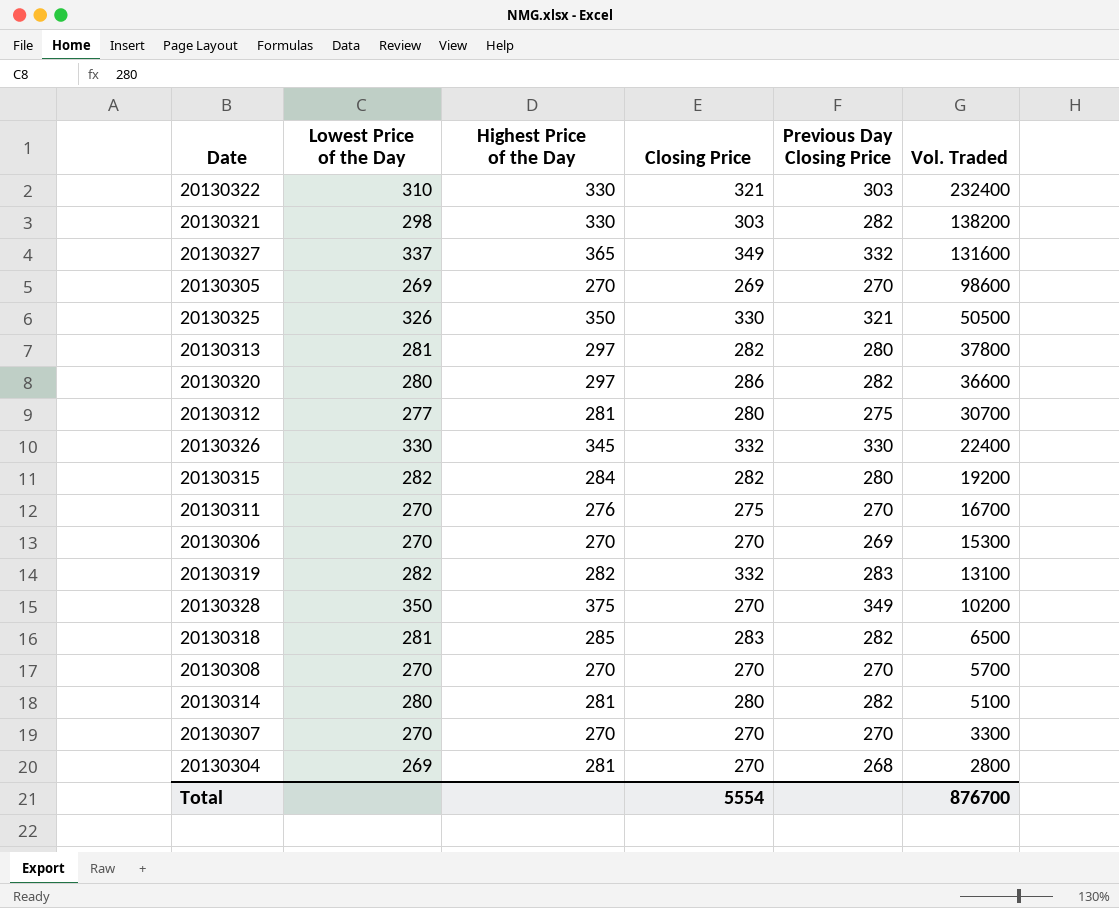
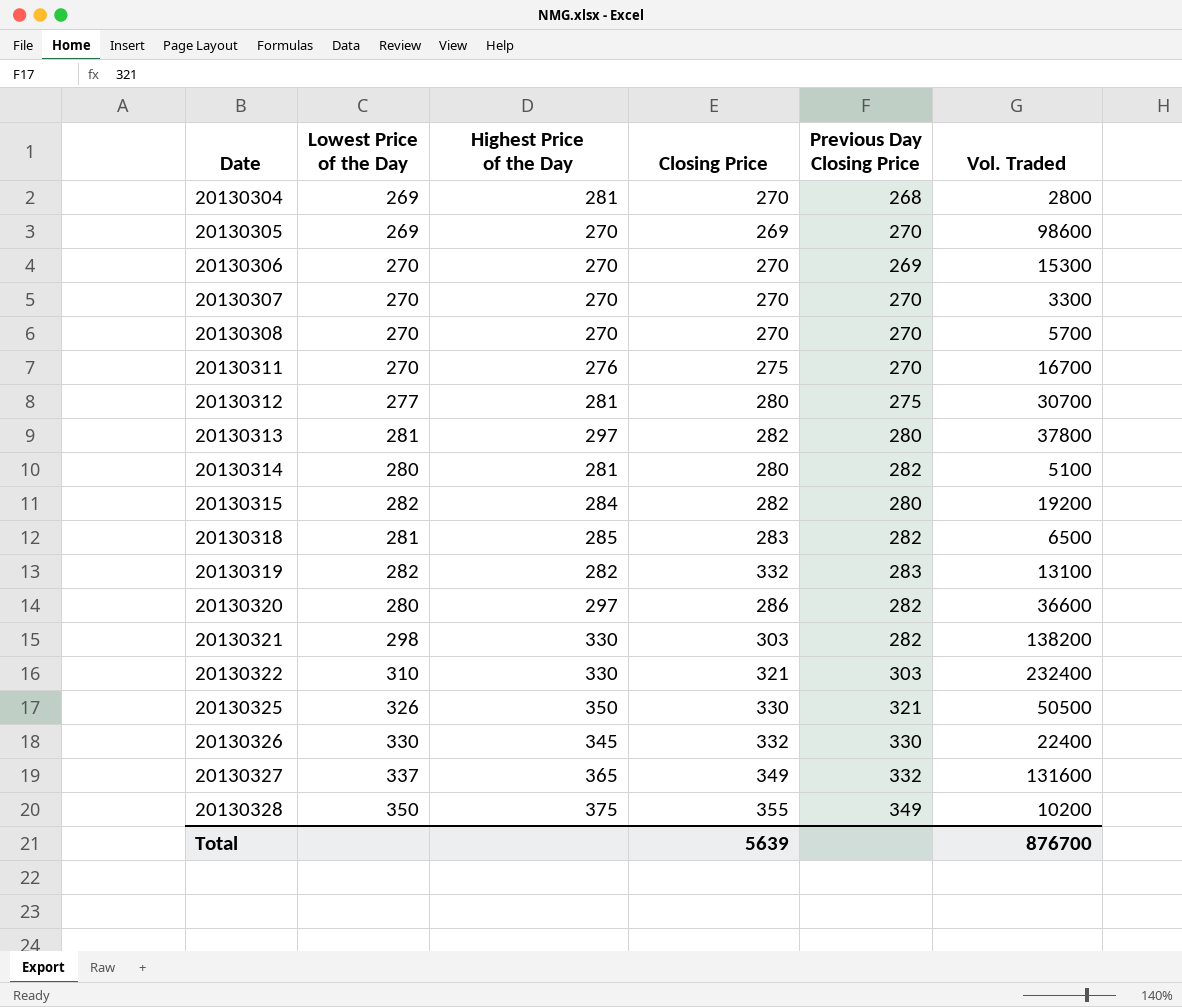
row order: Vol. Traded descending -> Date ascending
20130328 | Closing Price: 270 -> 355
Total | Closing Price: 5554 -> 5639

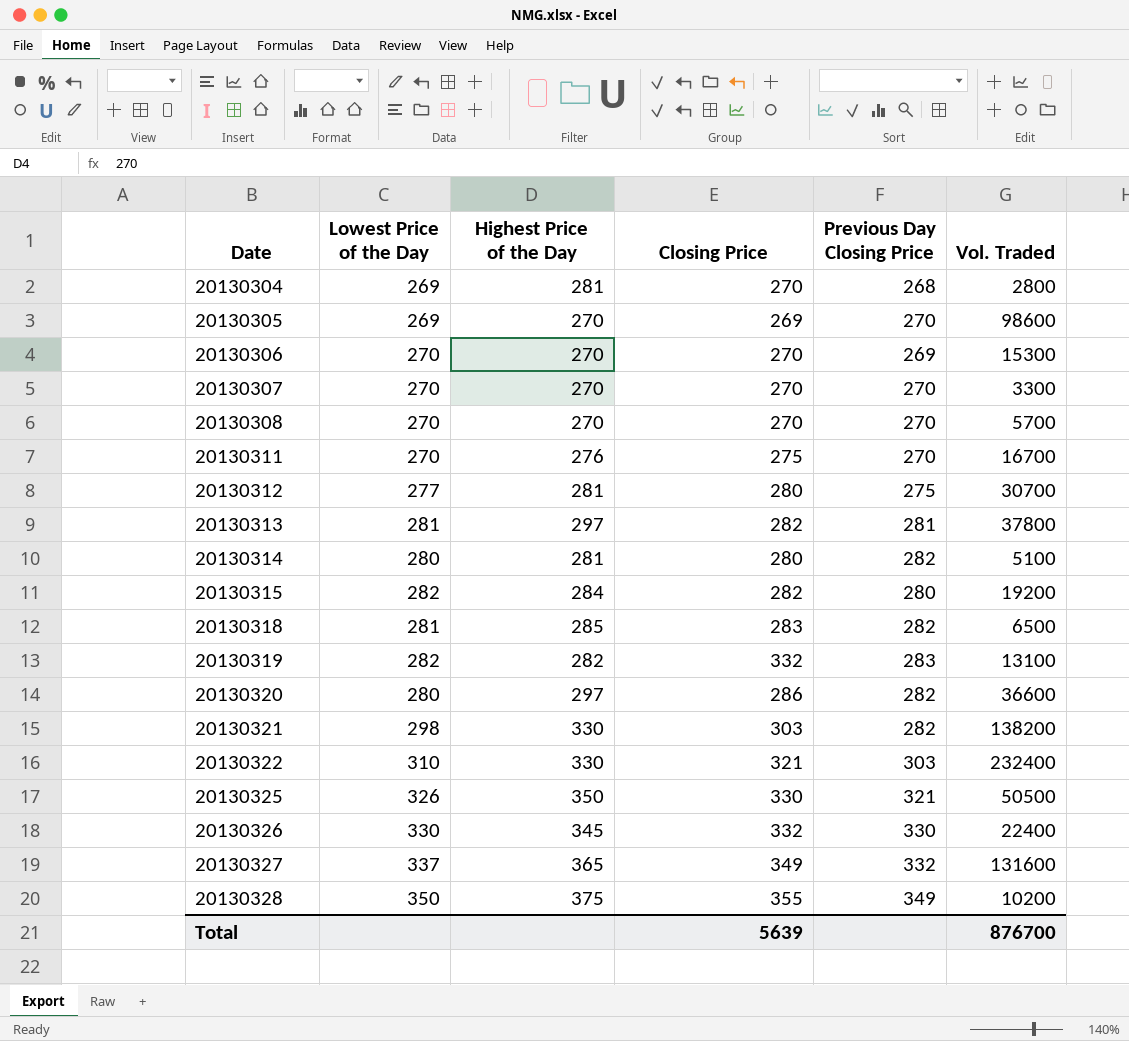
20130313 | Previous Day Closing Price: 280 -> 281

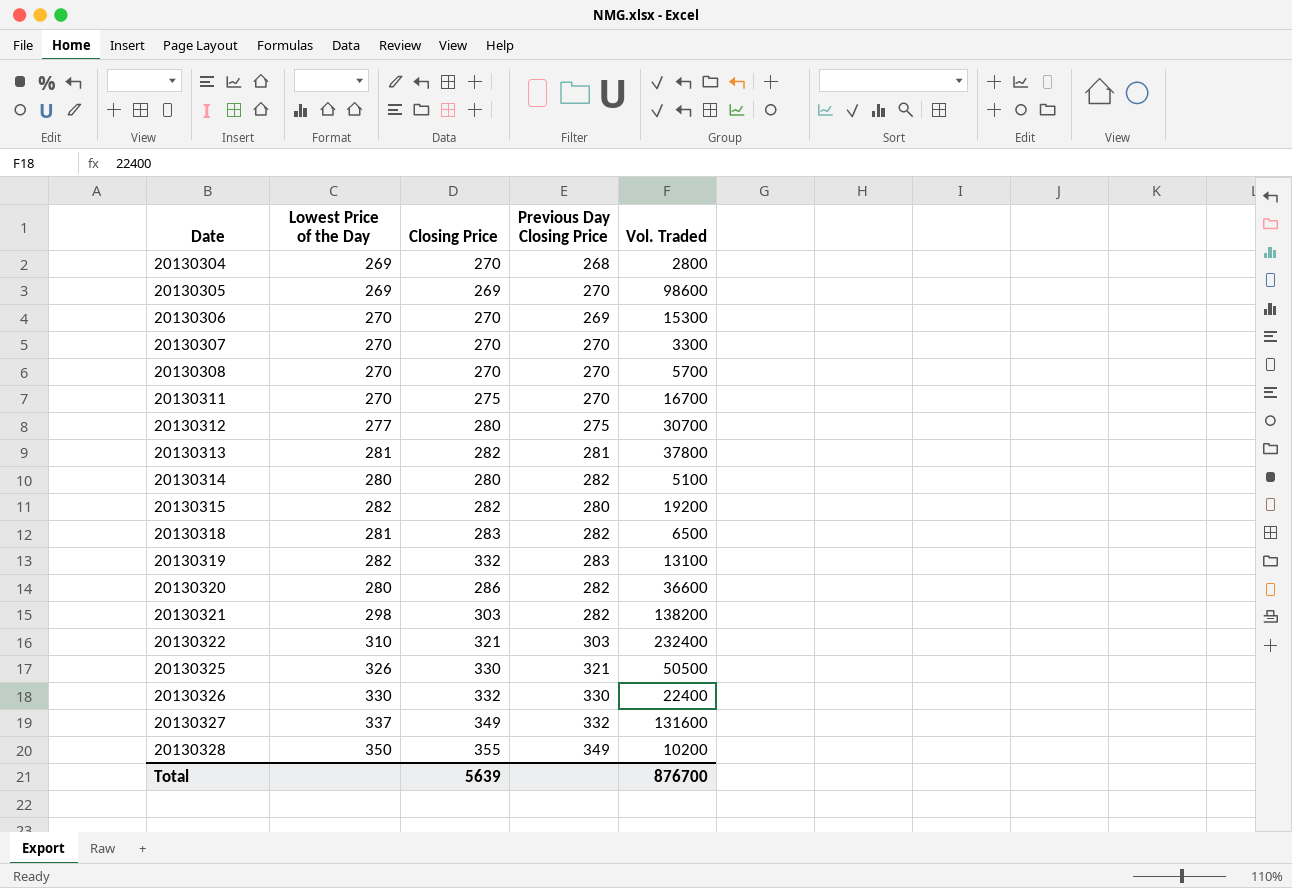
column Highest Price of the Day | position: 3 -> none

